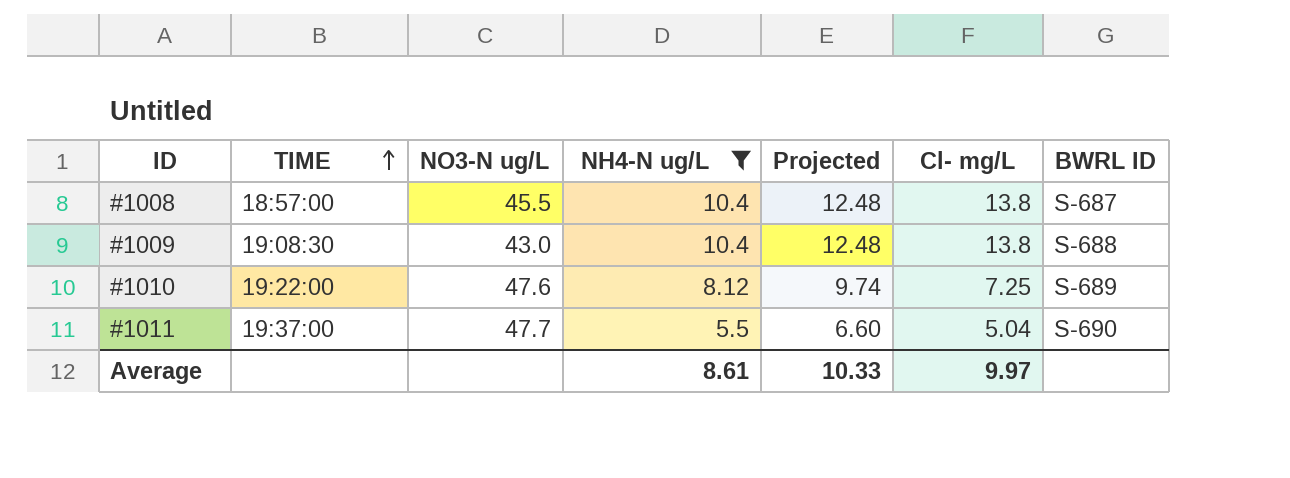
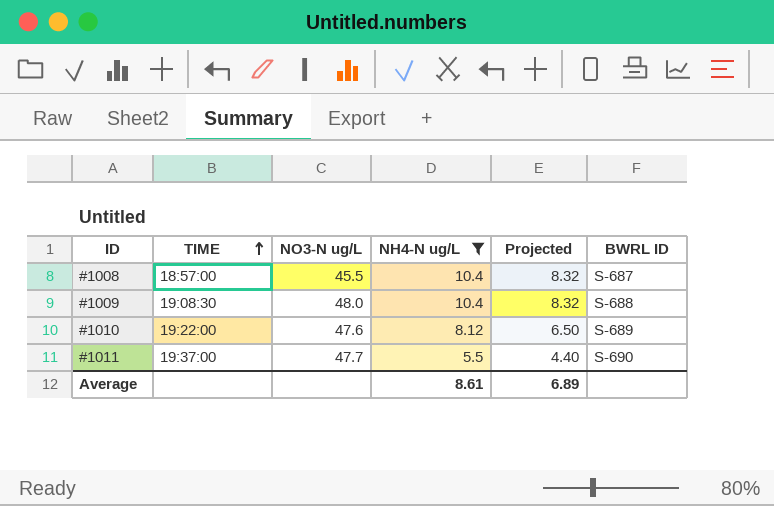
column Cl- mg/L | position: 6 -> none
column Projected | formula: [NH4-N ug/L] * 1.2 -> [NH4-N ug/L] * 0.8
#1009 | NO3-N ug/L: 43.0 -> 48.0
Average | Projected: 10.33 -> 6.89

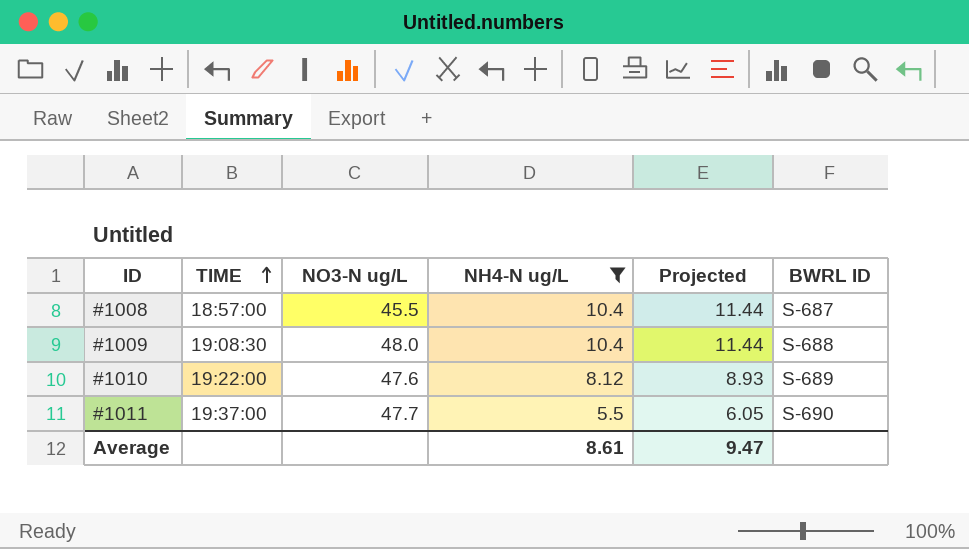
column Projected | formula: [NH4-N ug/L] * 0.8 -> [NH4-N ug/L] * 1.1
Average | Projected: 6.89 -> 9.47

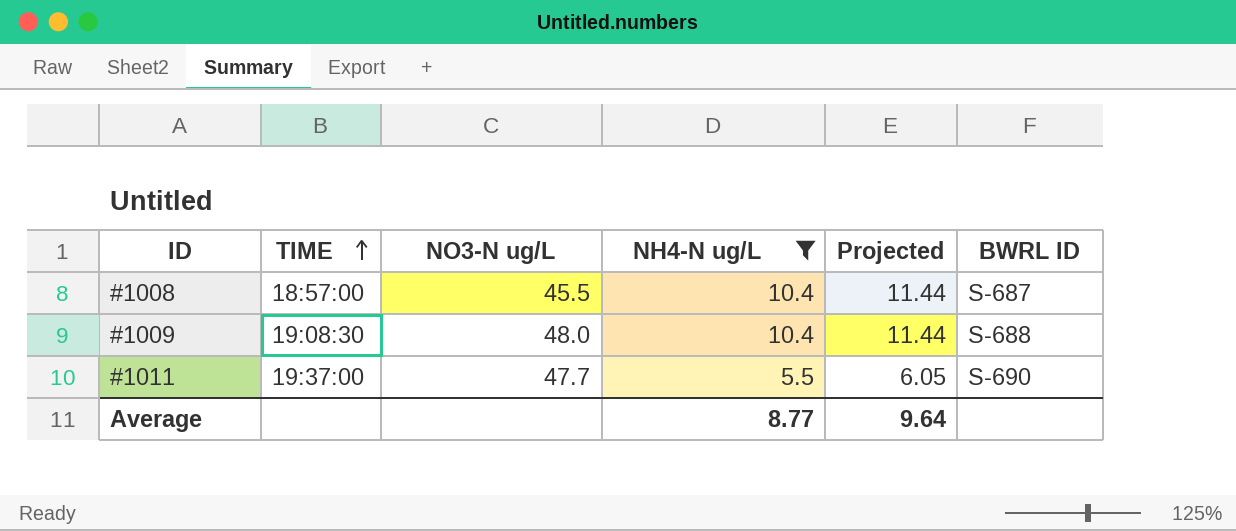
row #1010: 19:22:00 | 47.6 | 8.12 | 8.93 | S-689 -> none
Average | NH4-N ug/L: 8.61 -> 8.77
Average | Projected: 9.47 -> 9.64

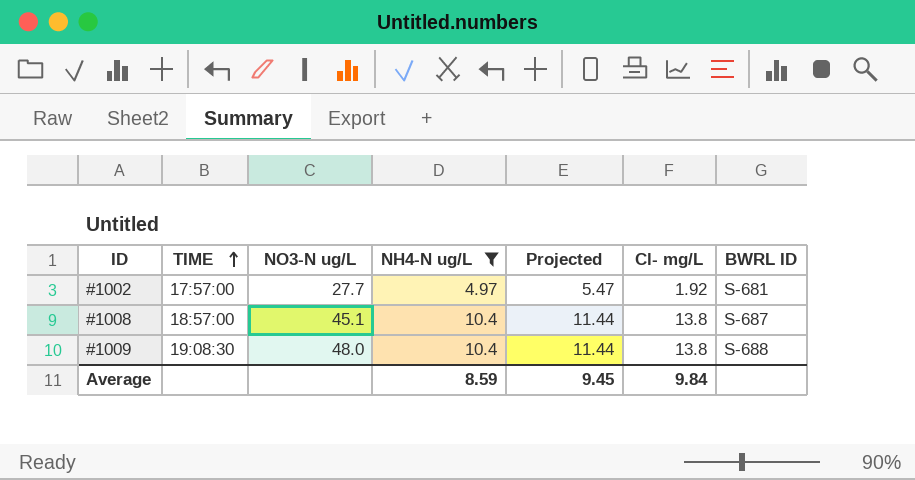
column Cl- mg/L | position: none -> 6
row #1011: 19:37:00 | 47.7 | 5.5 | 6.05 | S-690 -> none
row #1002: none -> 17:57:00 | 27.7 | 4.97 | 5.47 | 1.92 | S-681
#1008 | NO3-N ug/L: 45.5 -> 45.1
Average | NH4-N ug/L: 8.77 -> 8.59
Average | Projected: 9.64 -> 9.45

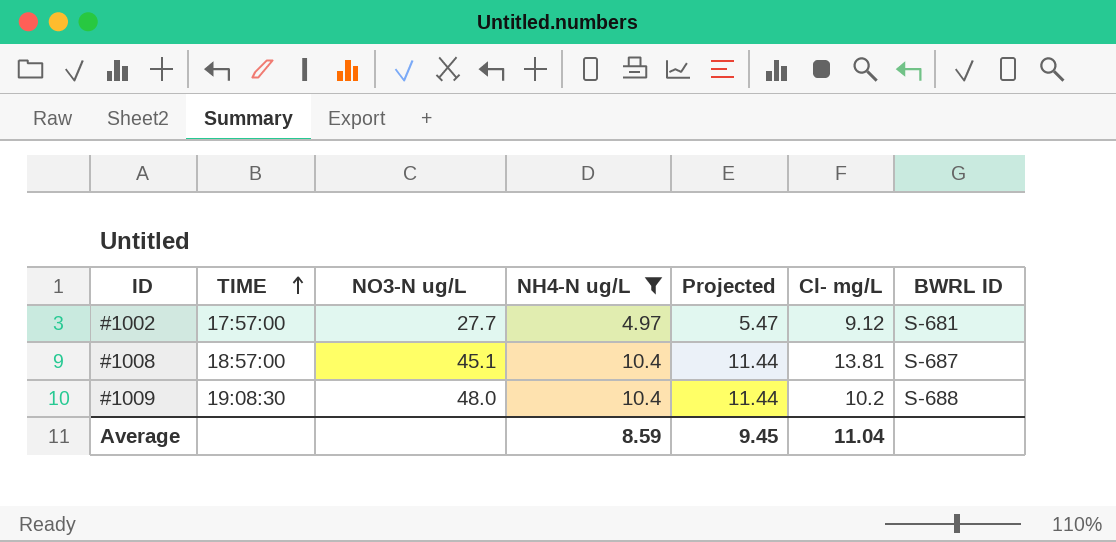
#1002 | Cl- mg/L: 1.92 -> 9.12
#1008 | Cl- mg/L: 13.8 -> 13.81
#1009 | Cl- mg/L: 13.8 -> 10.2
Average | Cl- mg/L: 9.84 -> 11.04

